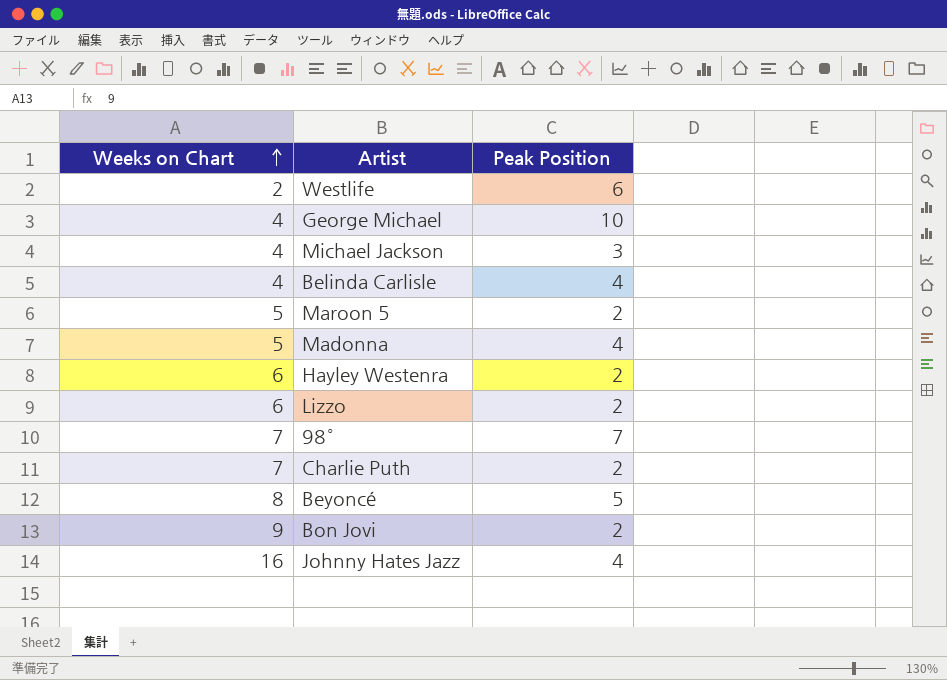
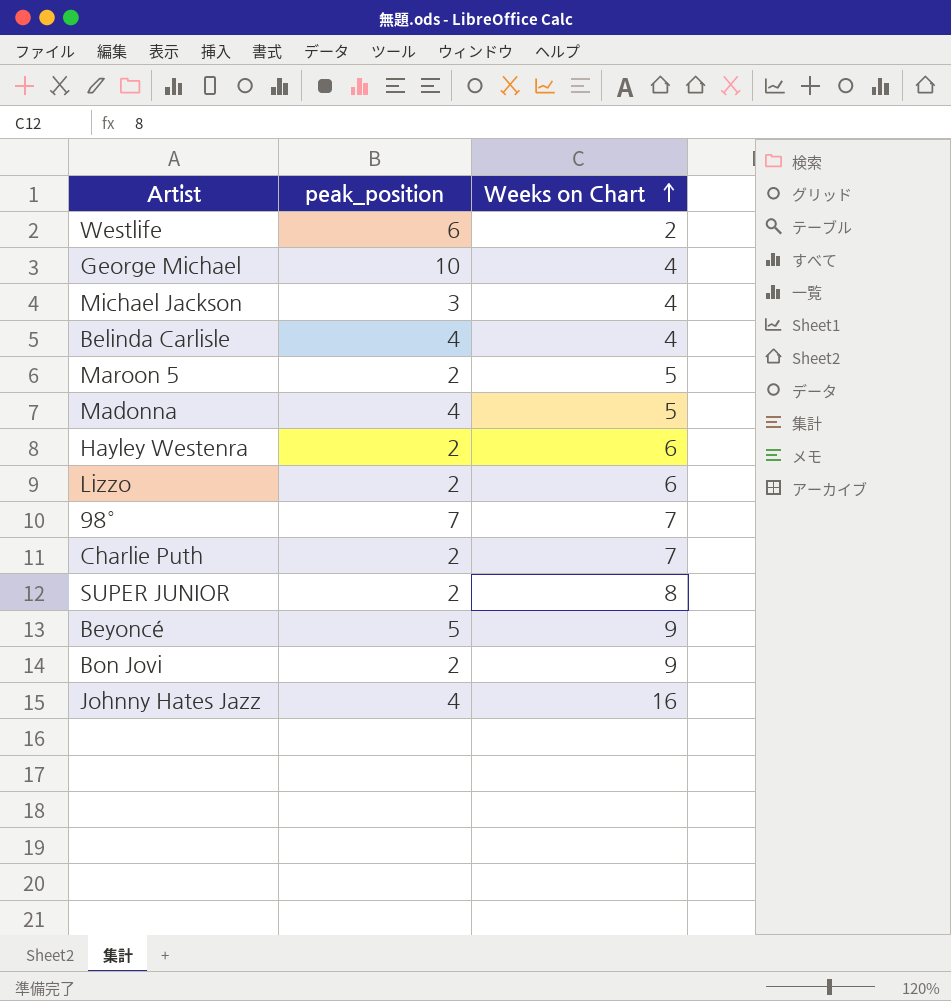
column name: Peak Position -> peak_position
column Weeks on Chart | position: 1 -> 3
row SUPER JUNIOR: none -> 2 | 8
Beyoncé | Weeks on Chart: 8 -> 9

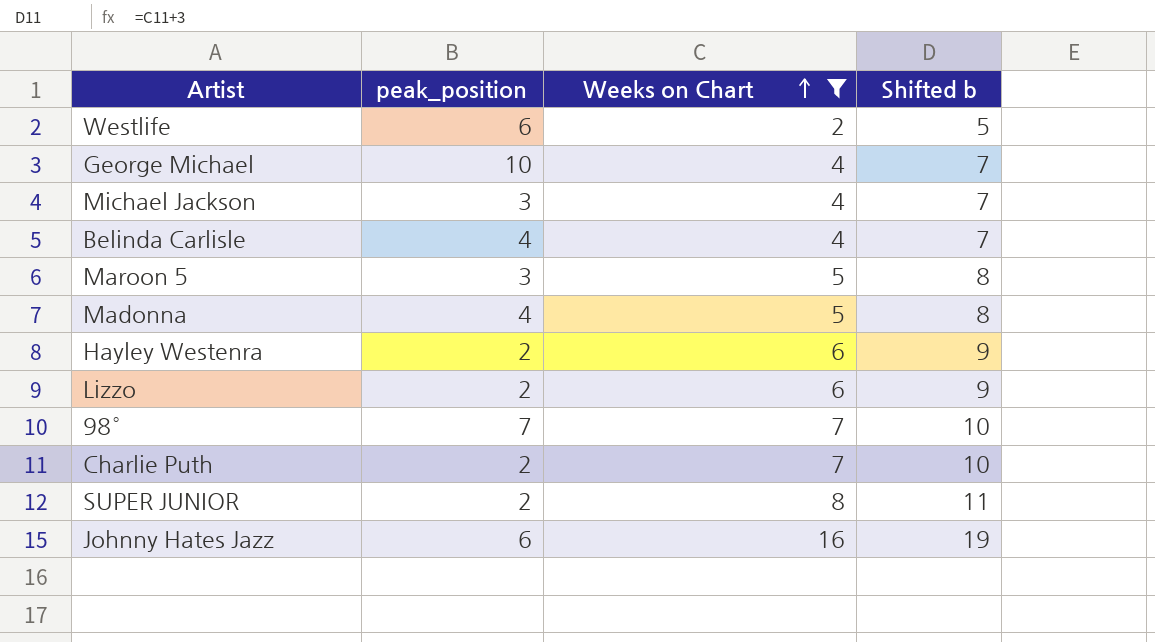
filter: none -> Weeks on Chart != 9
column Shifted b | formula: none -> [Weeks on Chart] + 3
Maroon 5 | peak_position: 2 -> 3
Johnny Hates Jazz | peak_position: 4 -> 6

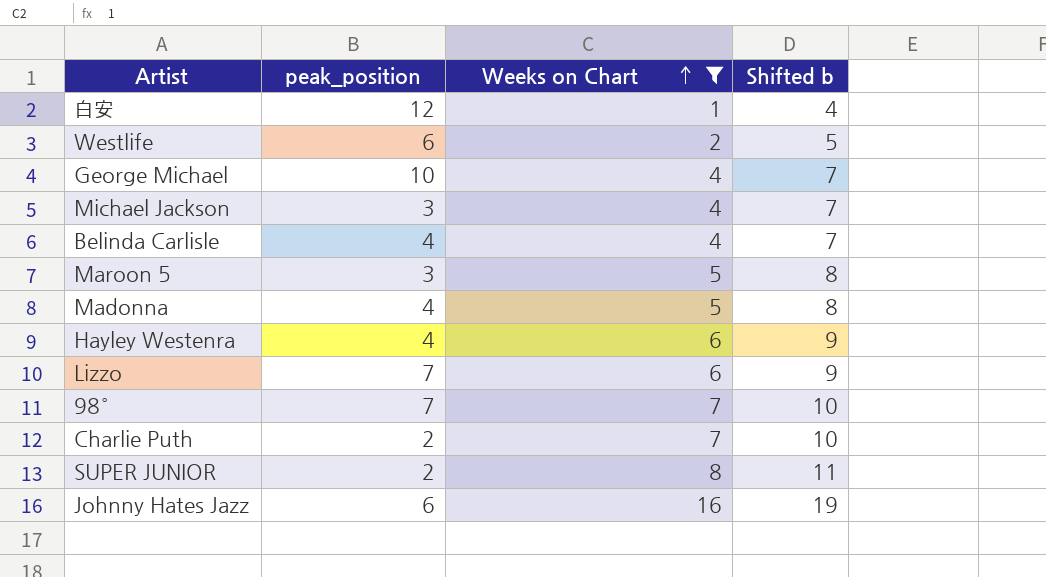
row 白安: none -> 12 | 1 | 4
Hayley Westenra | peak_position: 2 -> 4
Lizzo | peak_position: 2 -> 7

